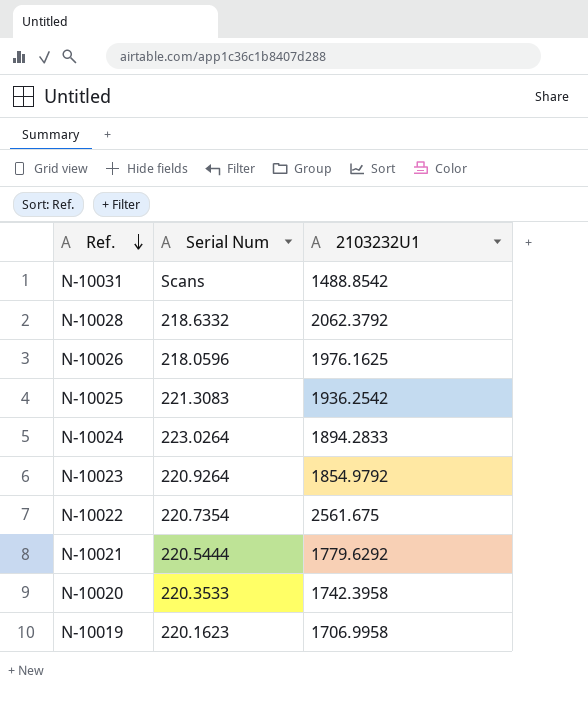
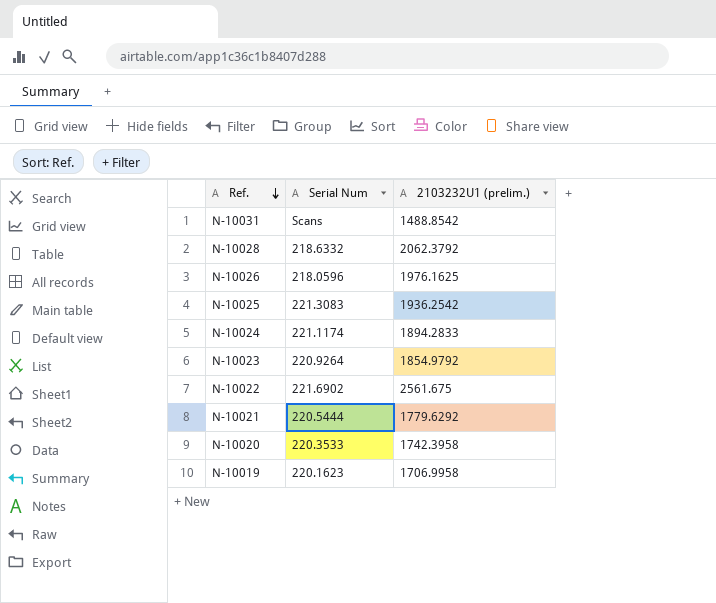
column name: 2103232U1 -> 2103232U1 (prelim.)
N-10024 | Serial Num: 223.0264 -> 221.1174
N-10022 | Serial Num: 220.7354 -> 221.6902

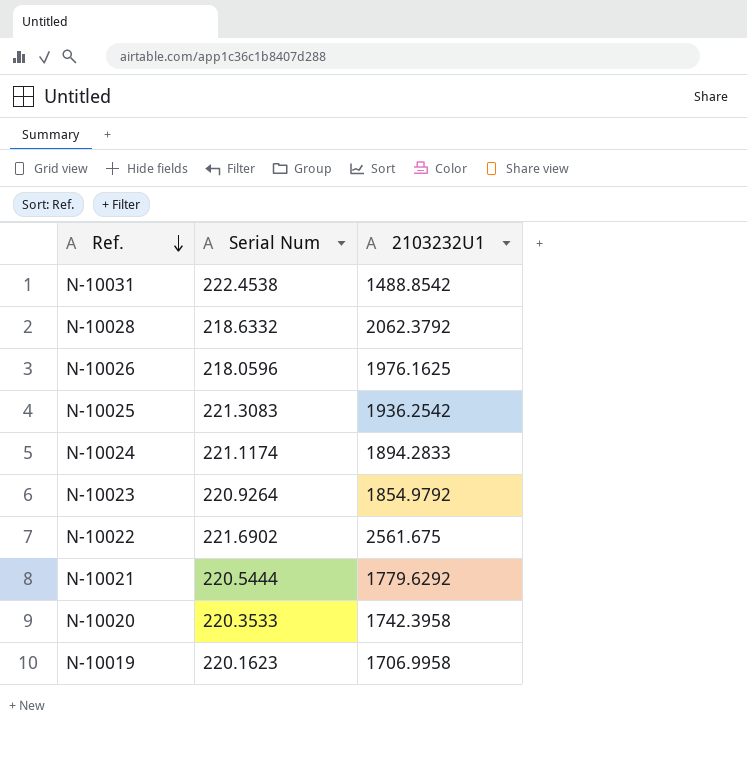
column name: 2103232U1 (prelim.) -> 2103232U1
N-10031 | Serial Num: Scans -> 222.4538

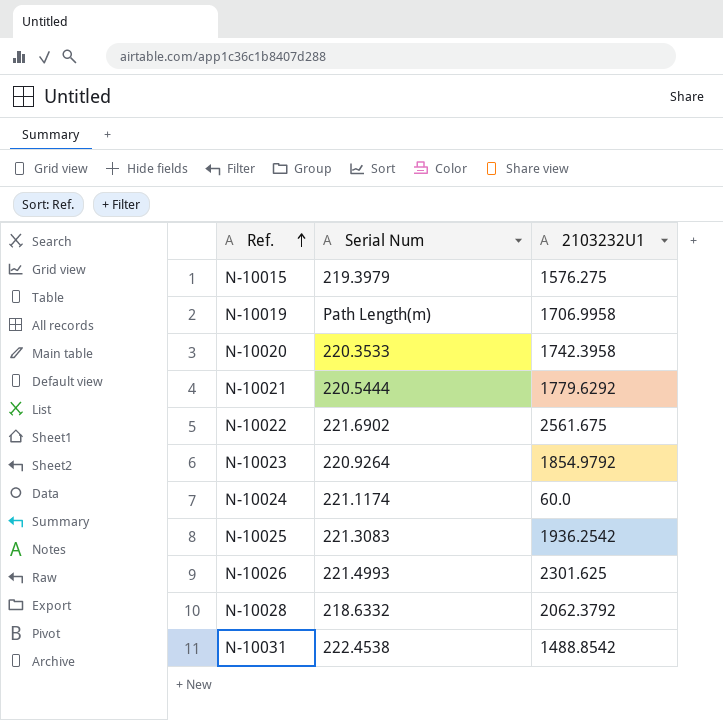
row order: Ref. descending -> Ref. ascending
row N-10015: none -> 219.3979 | 1576.275
N-10019 | Serial Num: 220.1623 -> Path Length(m)
N-10024 | 2103232U1: 1894.2833 -> 60.0
N-10026 | Serial Num: 218.0596 -> 221.4993
N-10026 | 2103232U1: 1976.1625 -> 2301.625

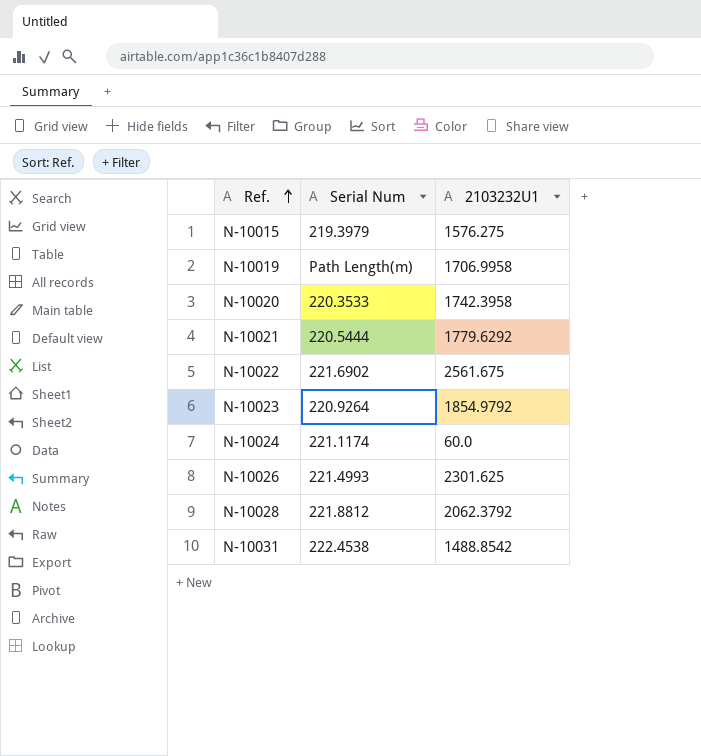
row N-10025: 221.3083 | 1936.2542 -> none
N-10028 | Serial Num: 218.6332 -> 221.8812

